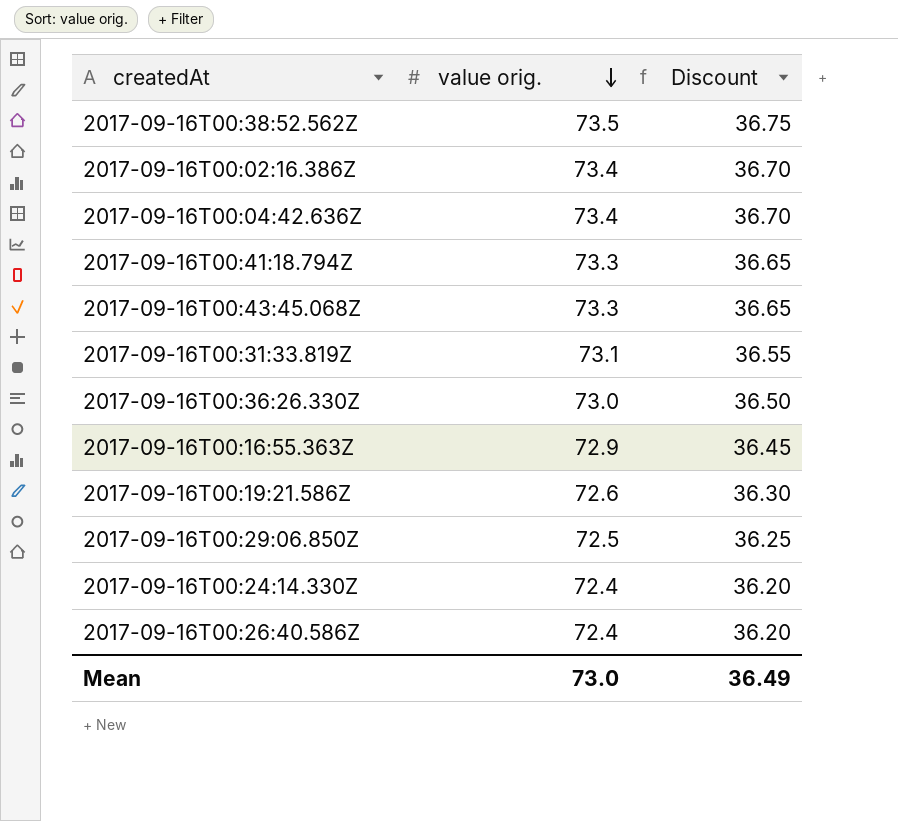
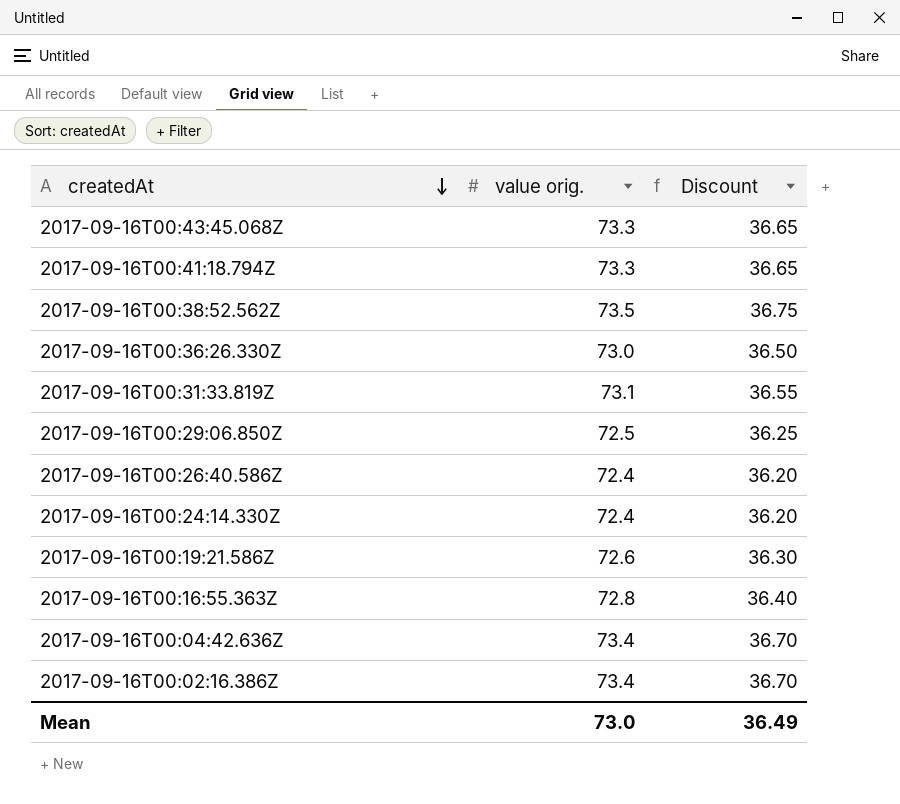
row order: value orig. descending -> createdAt descending
2017-09-16T00:16:55.363Z | value orig.: 72.9 -> 72.8
2017-09-16T00:16:55.363Z | Discount: 36.45 -> 36.40

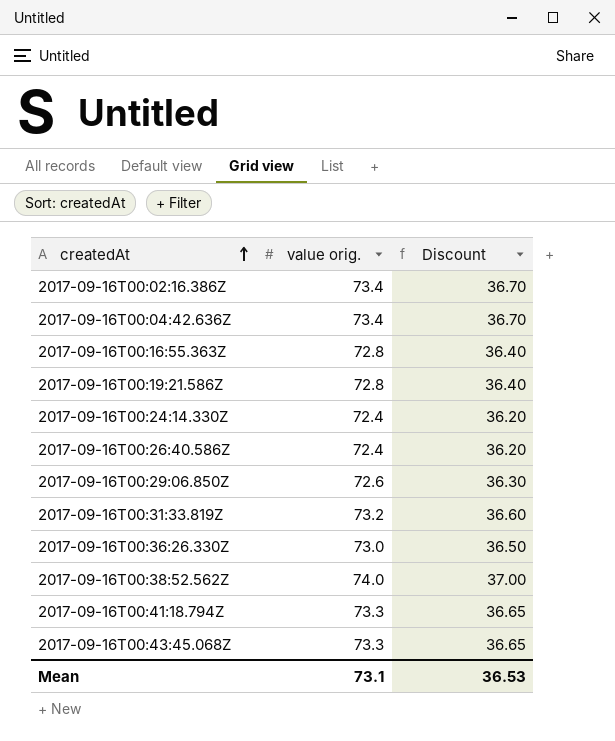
row order: createdAt descending -> createdAt ascending
2017-09-16T00:19:21.586Z | value orig.: 72.6 -> 72.8
2017-09-16T00:19:21.586Z | Discount: 36.30 -> 36.40
2017-09-16T00:29:06.850Z | value orig.: 72.5 -> 72.6
2017-09-16T00:29:06.850Z | Discount: 36.25 -> 36.30
2017-09-16T00:31:33.819Z | value orig.: 73.1 -> 73.2
2017-09-16T00:31:33.819Z | Discount: 36.55 -> 36.60
2017-09-16T00:38:52.562Z | value orig.: 73.5 -> 74.0
2017-09-16T00:38:52.562Z | Discount: 36.75 -> 37.00
Mean | value orig.: 73.0 -> 73.1
Mean | Discount: 36.49 -> 36.53

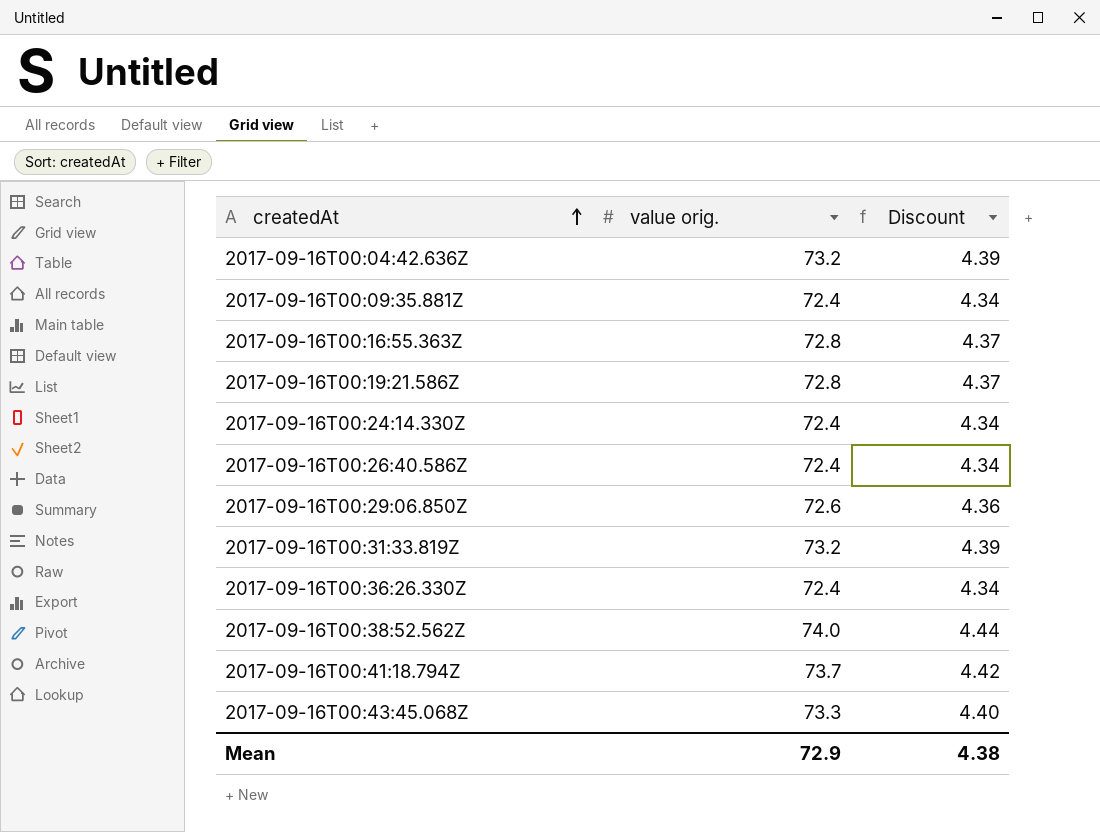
column Discount | formula: [value orig.] * 0.5 -> [value orig.] * 0.06
row 2017-09-16T00:02:16.386Z: 73.4 | 36.70 -> none
2017-09-16T00:04:42.636Z | value orig.: 73.4 -> 73.2
row 2017-09-16T00:09:35.881Z: none -> 72.4 | 4.34
2017-09-16T00:36:26.330Z | value orig.: 73.0 -> 72.4
2017-09-16T00:41:18.794Z | value orig.: 73.3 -> 73.7
Mean | value orig.: 73.1 -> 72.9
Mean | Discount: 36.53 -> 4.38

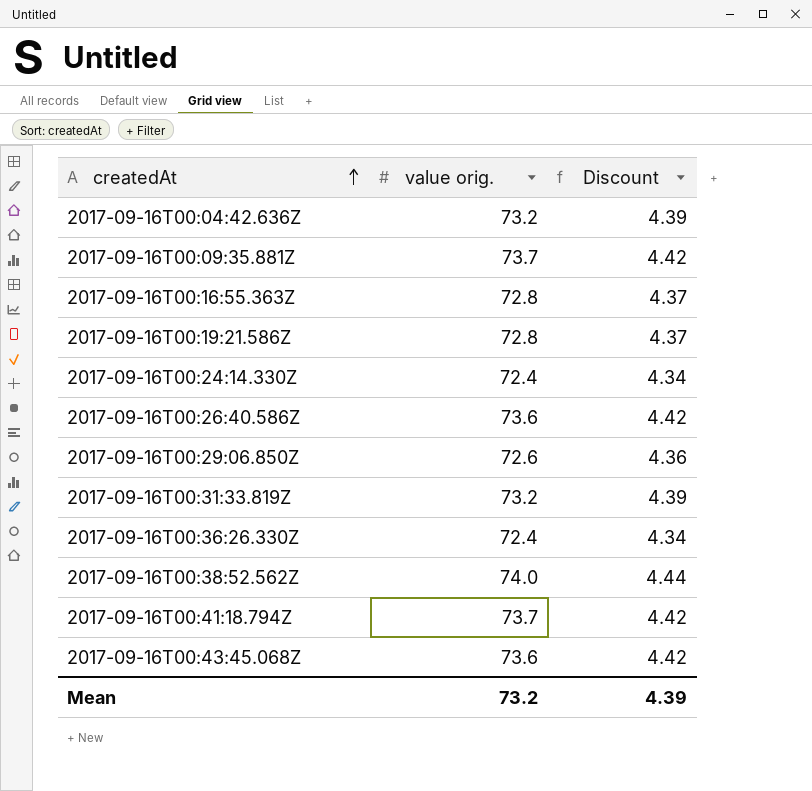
2017-09-16T00:09:35.881Z | value orig.: 72.4 -> 73.7
2017-09-16T00:09:35.881Z | Discount: 4.34 -> 4.42
2017-09-16T00:26:40.586Z | value orig.: 72.4 -> 73.6
2017-09-16T00:26:40.586Z | Discount: 4.34 -> 4.42
2017-09-16T00:43:45.068Z | value orig.: 73.3 -> 73.6
2017-09-16T00:43:45.068Z | Discount: 4.40 -> 4.42
Mean | value orig.: 72.9 -> 73.2
Mean | Discount: 4.38 -> 4.39

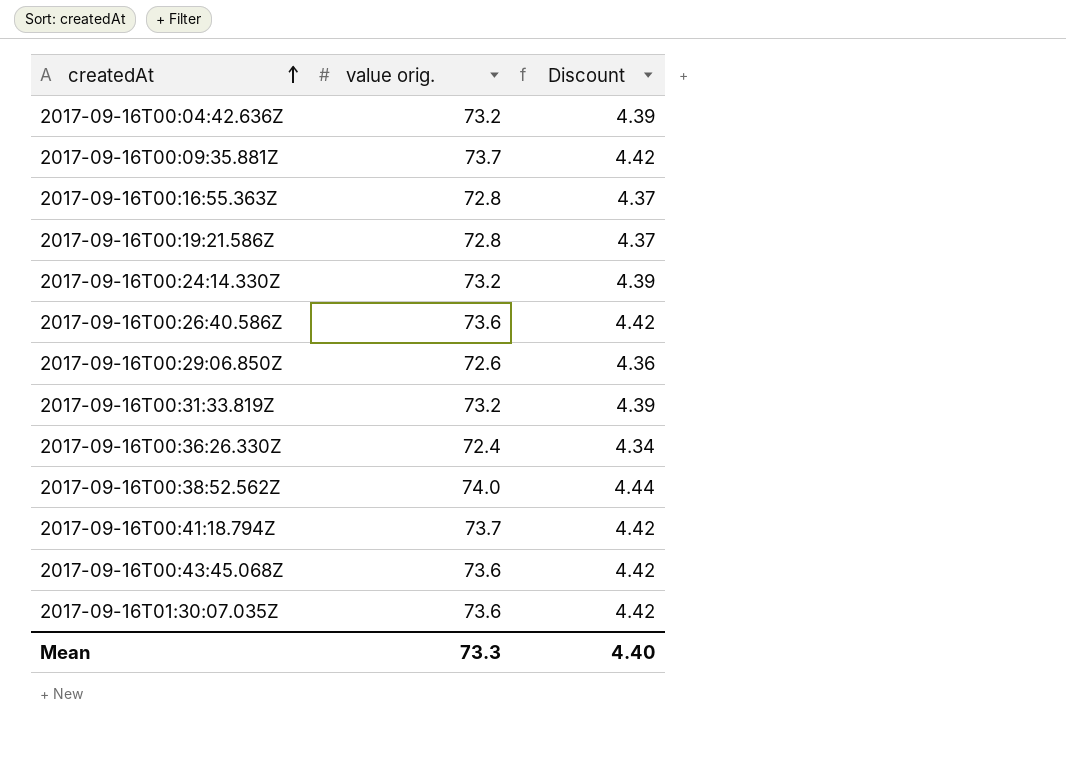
2017-09-16T00:24:14.330Z | value orig.: 72.4 -> 73.2
2017-09-16T00:24:14.330Z | Discount: 4.34 -> 4.39
row 2017-09-16T01:30:07.035Z: none -> 73.6 | 4.42
Mean | value orig.: 73.2 -> 73.3
Mean | Discount: 4.39 -> 4.40

